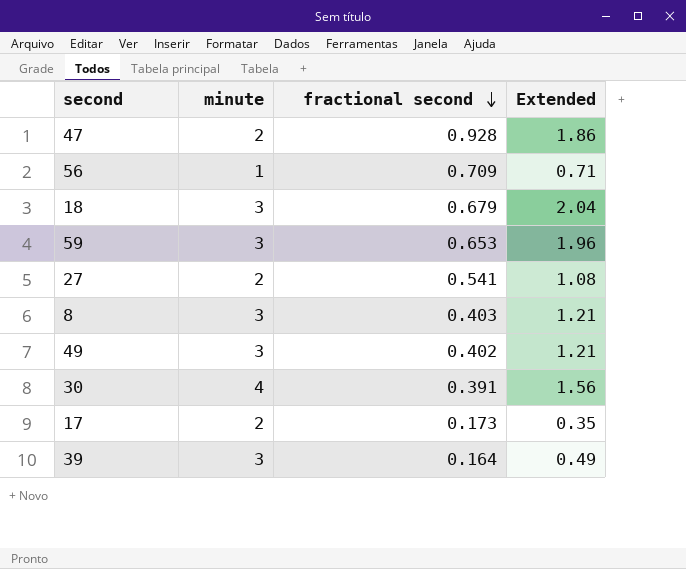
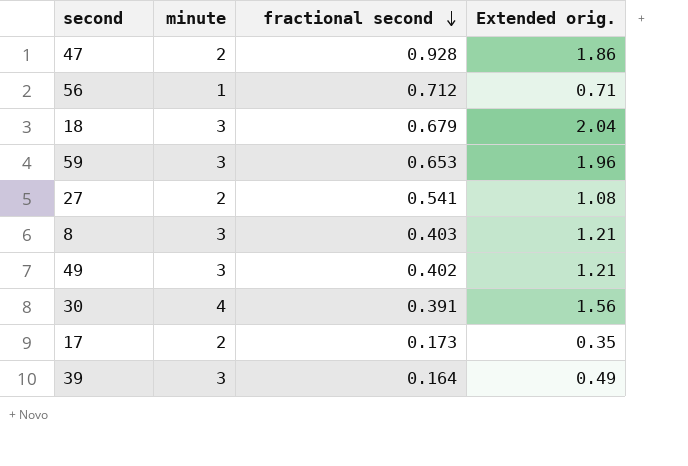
column name: Extended -> Extended orig.
56 | fractional second: 0.709 -> 0.712

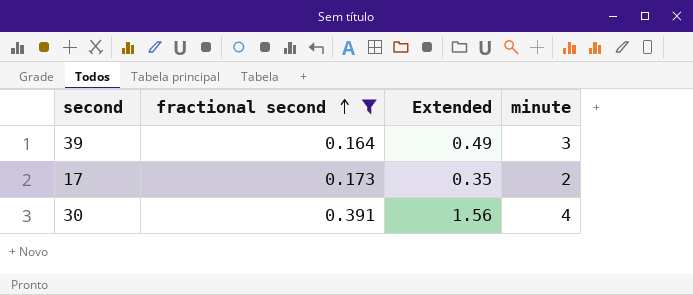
filter: none -> fractional second <= 0.391
row order: fractional second descending -> fractional second ascending
column name: Extended orig. -> Extended
column minute | position: 2 -> 4

